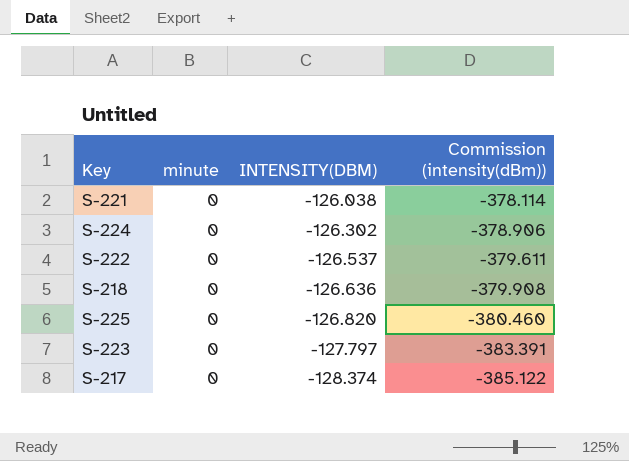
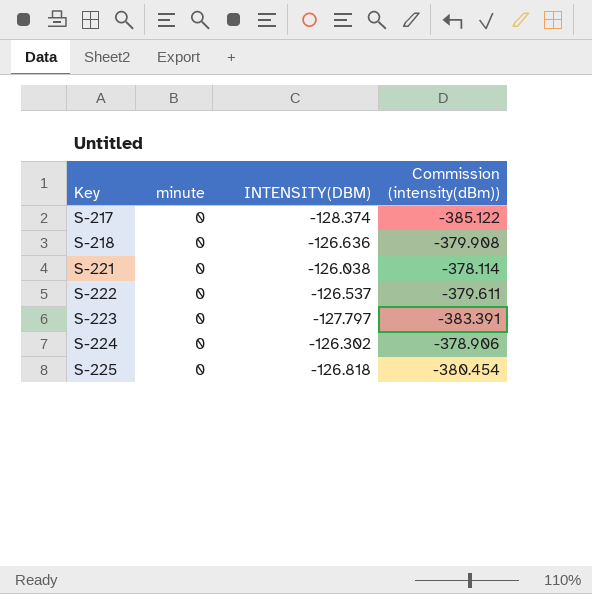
row order: INTENSITY(DBM) descending -> Key ascending
S-225 | INTENSITY(DBM): -126.820 -> -126.818
S-225 | Commission (intensity(dBm)): -380.460 -> -380.454

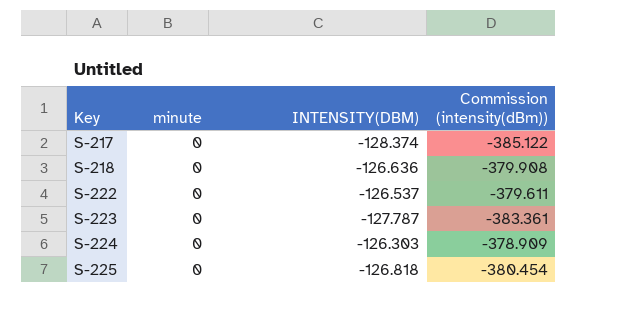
row S-221: 0 | -126.038 | -378.114 -> none
S-223 | INTENSITY(DBM): -127.797 -> -127.787
S-223 | Commission (intensity(dBm)): -383.391 -> -383.361
S-224 | INTENSITY(DBM): -126.302 -> -126.303
S-224 | Commission (intensity(dBm)): -378.906 -> -378.909

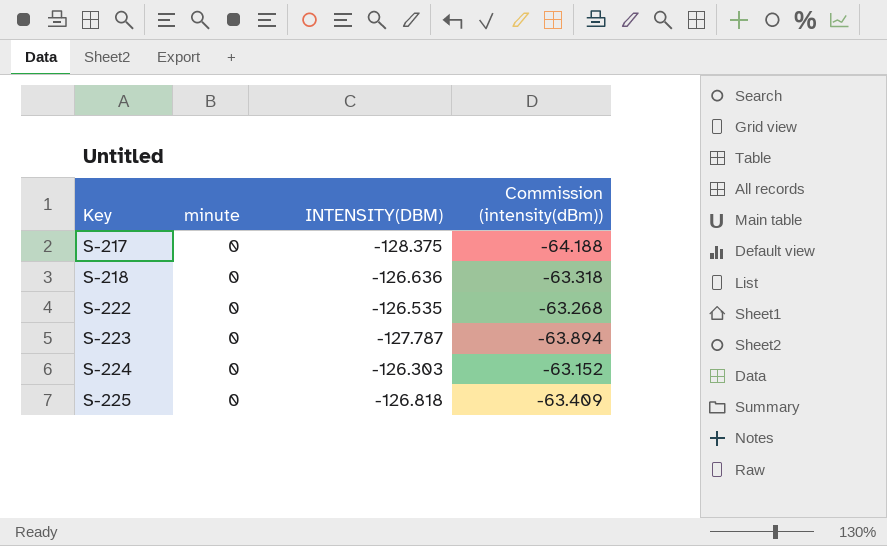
column Commission (intensity(dBm)) | formula: [INTENSITY(DBM)] * 3 -> [INTENSITY(DBM)] * 0.5
S-217 | INTENSITY(DBM): -128.374 -> -128.375
S-222 | INTENSITY(DBM): -126.537 -> -126.535

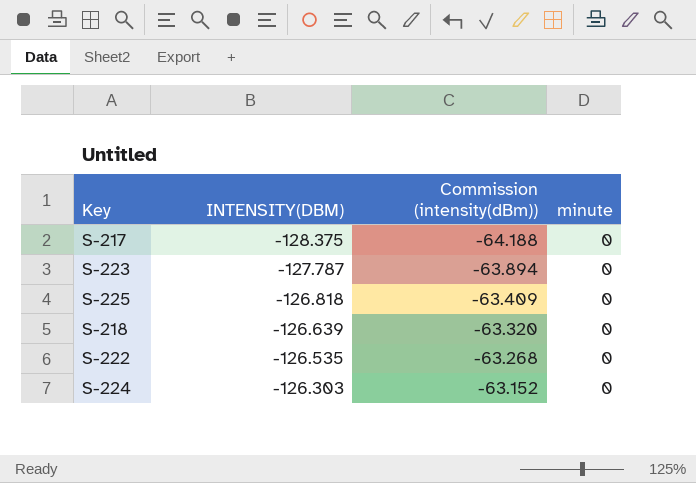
row order: Key ascending -> INTENSITY(DBM) ascending
column minute | position: 2 -> 4
S-218 | INTENSITY(DBM): -126.636 -> -126.639
S-218 | Commission (intensity(dBm)): -63.318 -> -63.320

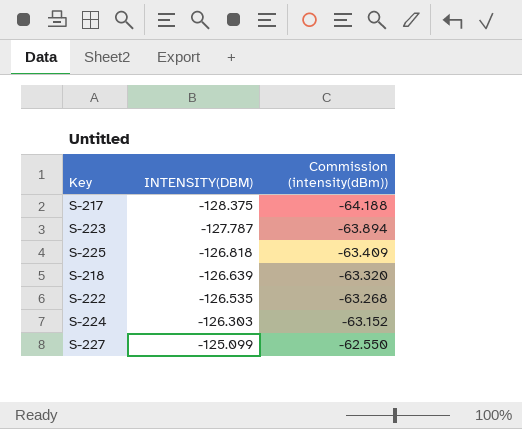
column minute | position: 4 -> none
row S-227: none -> -125.099 | -62.550

